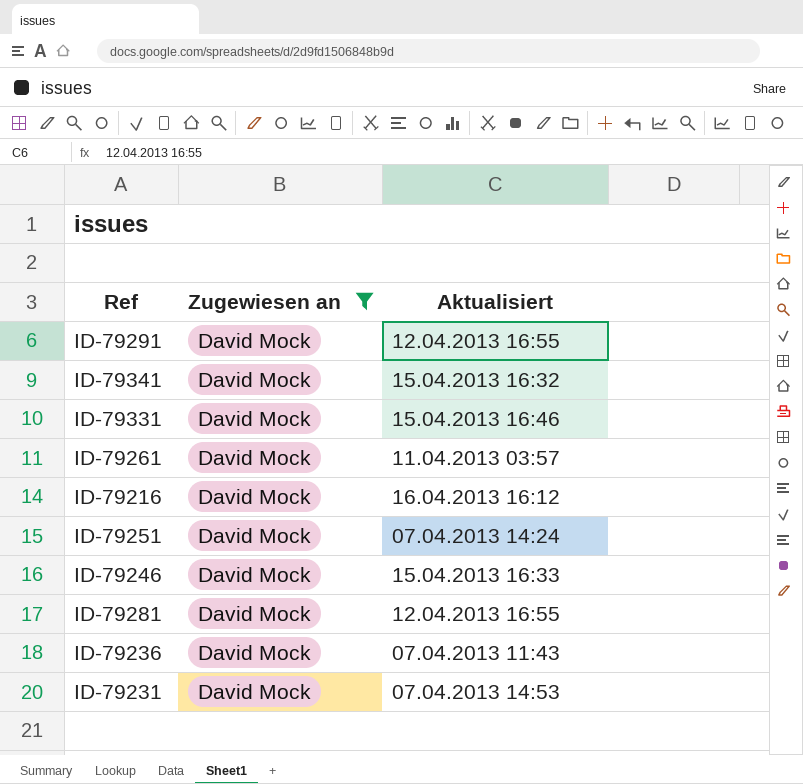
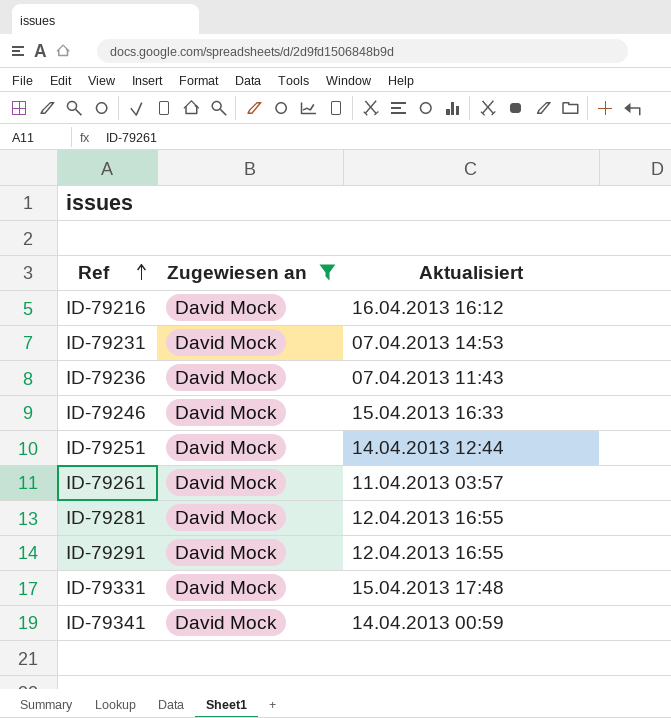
row order: none -> Ref ascending
ID-79251 | Aktualisiert: 07.04.2013 14:24 -> 14.04.2013 12:44
ID-79331 | Aktualisiert: 15.04.2013 16:46 -> 15.04.2013 17:48
ID-79341 | Aktualisiert: 15.04.2013 16:32 -> 14.04.2013 00:59

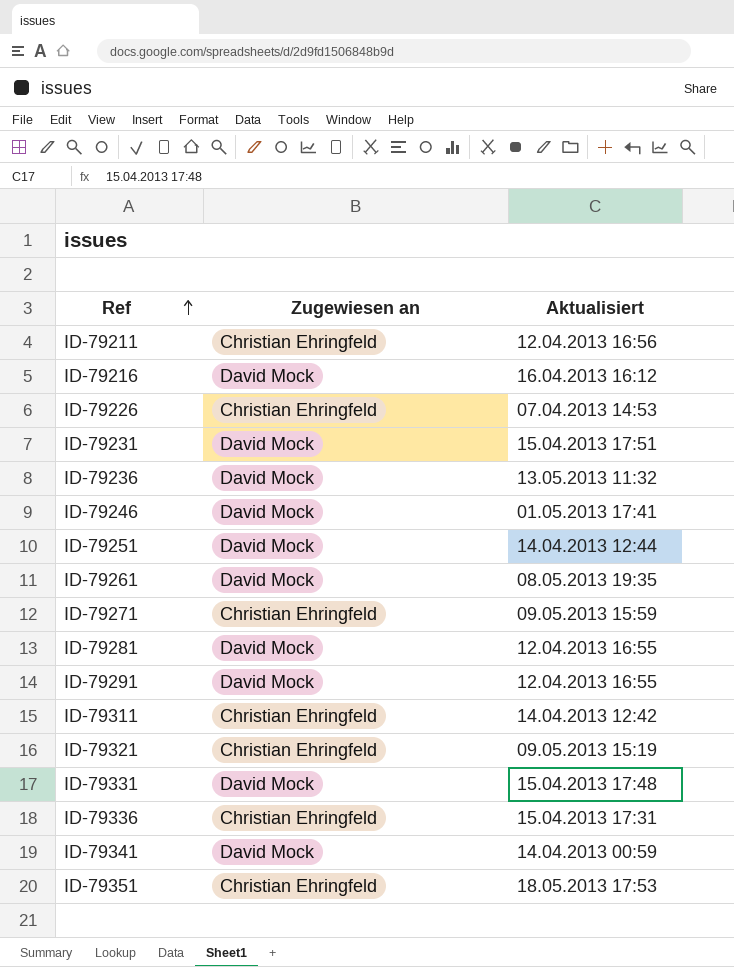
filter: Zugewiesen an = David Mock -> none
ID-79231 | Aktualisiert: 07.04.2013 14:53 -> 15.04.2013 17:51
ID-79236 | Aktualisiert: 07.04.2013 11:43 -> 13.05.2013 11:32
ID-79246 | Aktualisiert: 15.04.2013 16:33 -> 01.05.2013 17:41
ID-79261 | Aktualisiert: 11.04.2013 03:57 -> 08.05.2013 19:35

